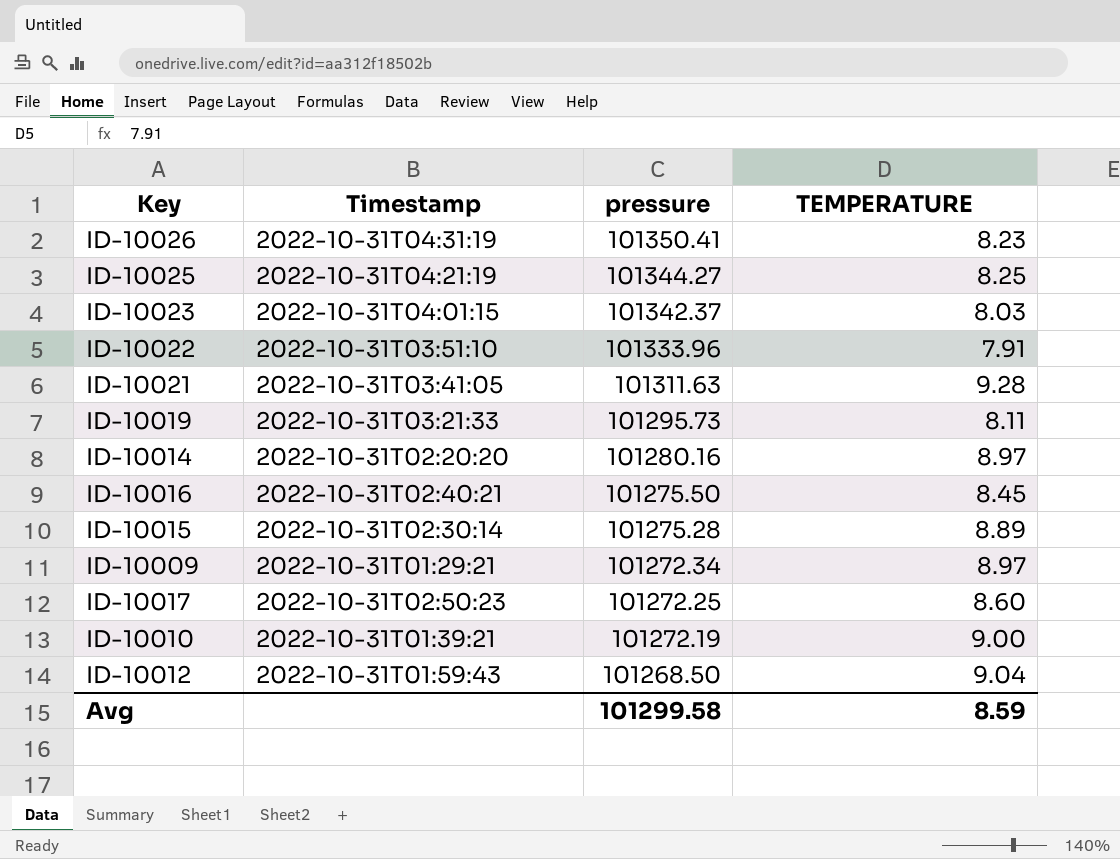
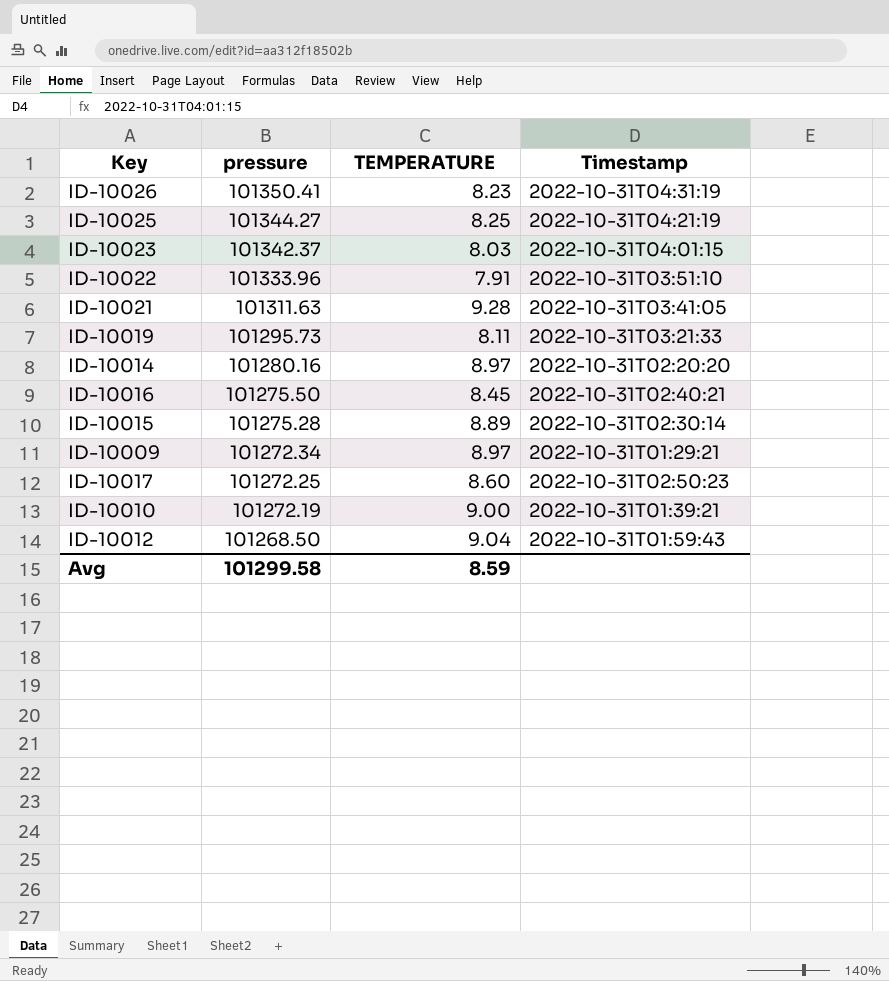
column Timestamp | position: 2 -> 4

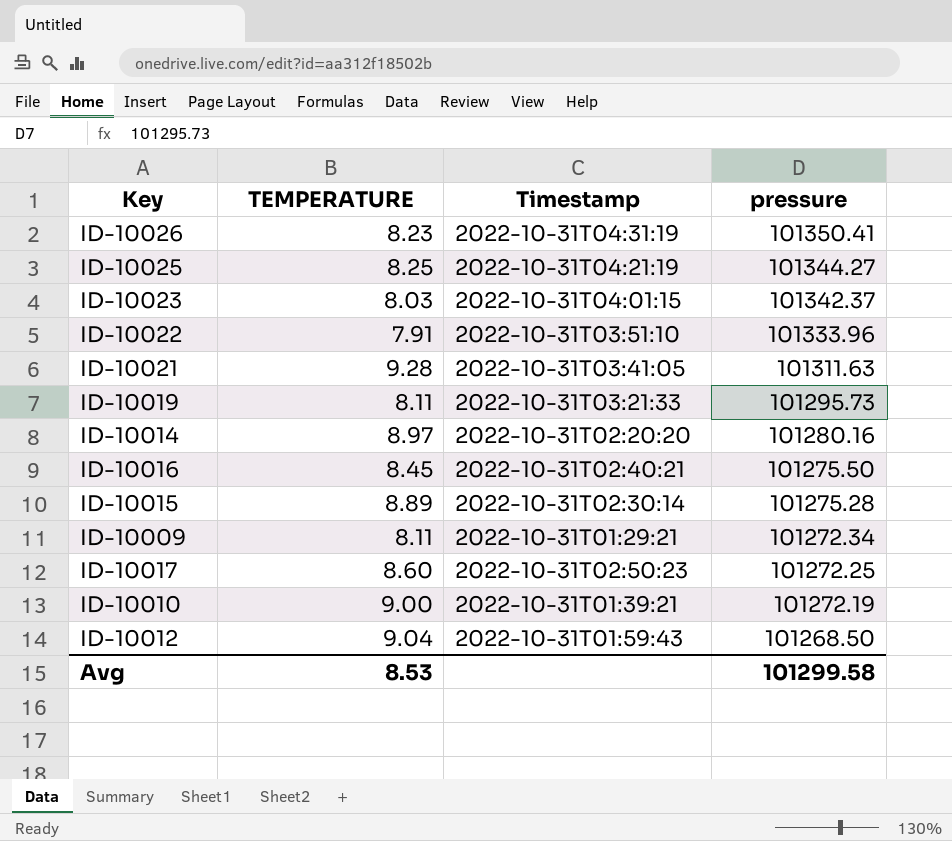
column pressure | position: 2 -> 4
ID-10009 | TEMPERATURE: 8.97 -> 8.11
Avg | TEMPERATURE: 8.59 -> 8.53

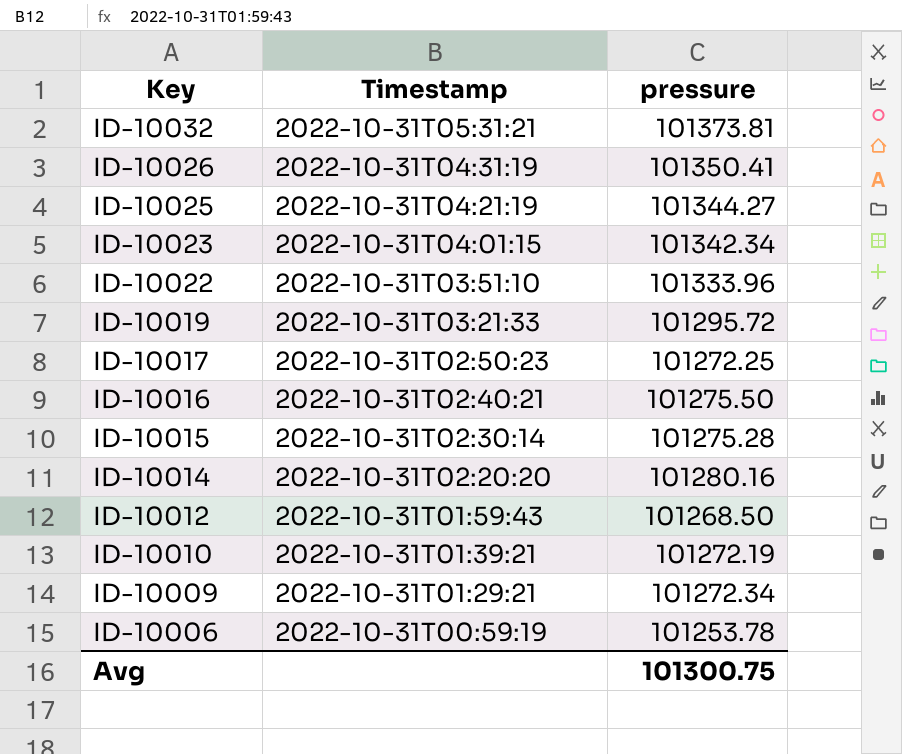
row order: pressure descending -> Key descending
column TEMPERATURE | position: 2 -> none
row ID-10021: 9.28 | 2022-10-31T03:41:05 | 101311.63 -> none
row ID-10032: none -> 2022-10-31T05:31:21 | 101373.81
ID-10023 | pressure: 101342.37 -> 101342.34
ID-10019 | pressure: 101295.73 -> 101295.72
row ID-10006: none -> 2022-10-31T00:59:19 | 101253.78
Avg | pressure: 101299.58 -> 101300.75

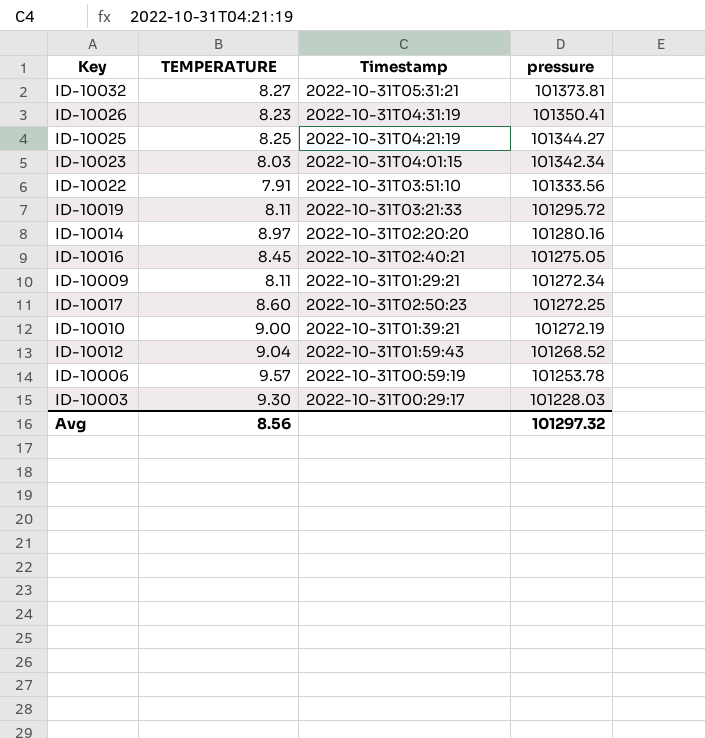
row order: Key descending -> pressure descending
column TEMPERATURE | position: none -> 2
row ID-10015: 2022-10-31T02:30:14 | 101275.28 -> none
ID-10022 | pressure: 101333.96 -> 101333.56
ID-10016 | pressure: 101275.50 -> 101275.05
ID-10012 | pressure: 101268.50 -> 101268.52
row ID-10003: none -> 9.30 | 2022-10-31T00:29:17 | 101228.03
Avg | pressure: 101300.75 -> 101297.32

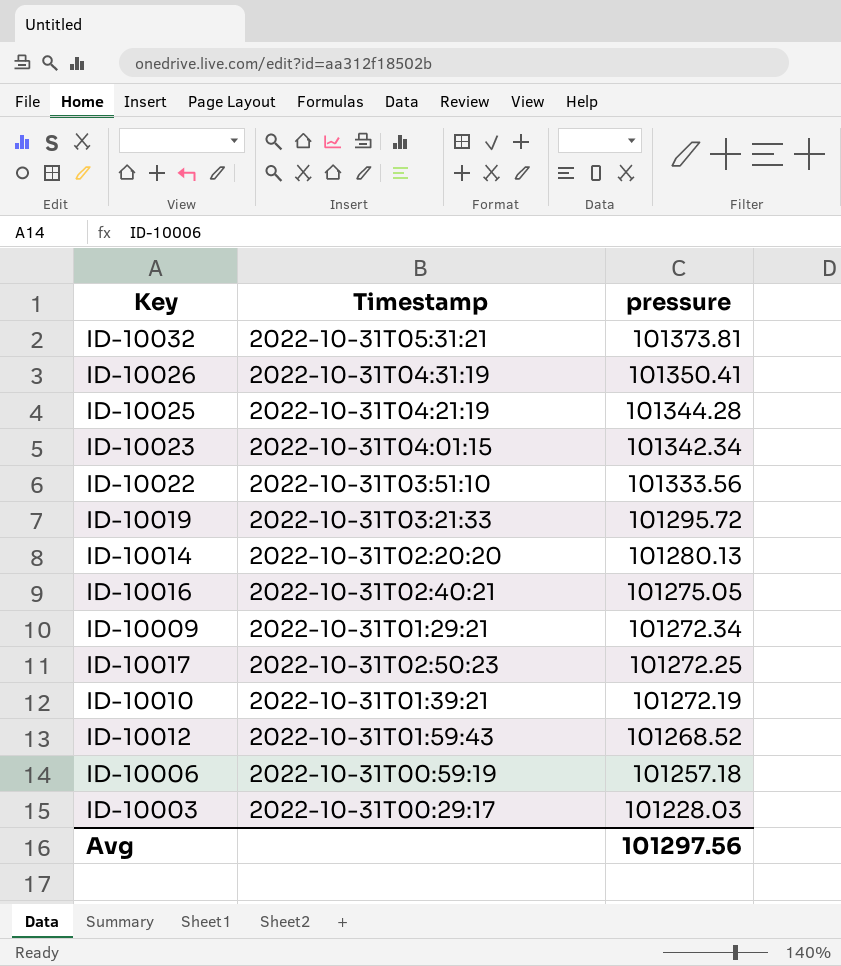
column TEMPERATURE | position: 2 -> none
ID-10025 | pressure: 101344.27 -> 101344.28
ID-10014 | pressure: 101280.16 -> 101280.13
ID-10006 | pressure: 101253.78 -> 101257.18
Avg | pressure: 101297.32 -> 101297.56

